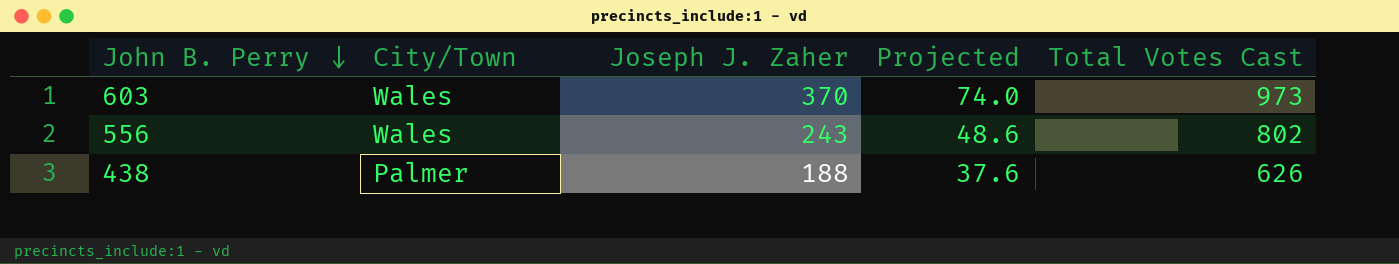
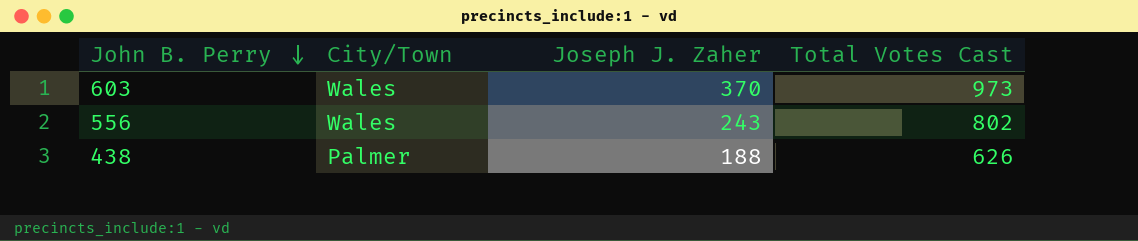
column Projected | formula: [Joseph J. Zaher] * 0.2 -> none

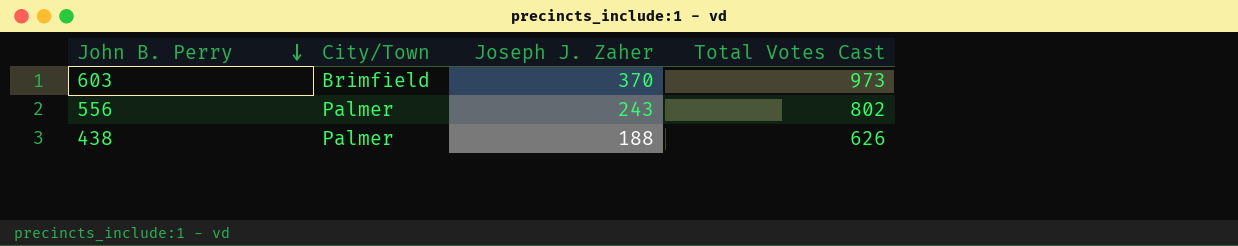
603 | City/Town: Wales -> Brimfield
556 | City/Town: Wales -> Palmer

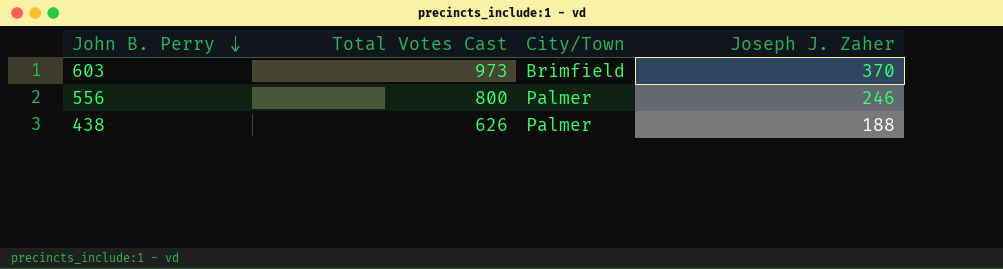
column Total Votes Cast | position: 4 -> 2
556 | Total Votes Cast: 802 -> 800
556 | Joseph J. Zaher: 243 -> 246

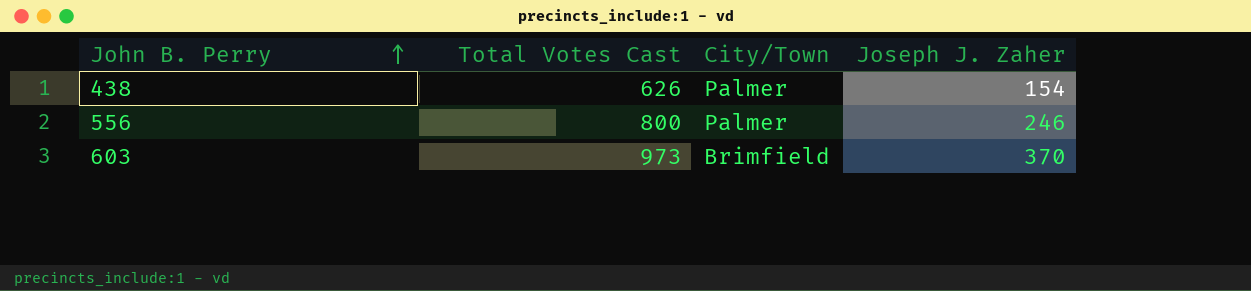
row order: John B. Perry descending -> John B. Perry ascending
438 | Joseph J. Zaher: 188 -> 154

